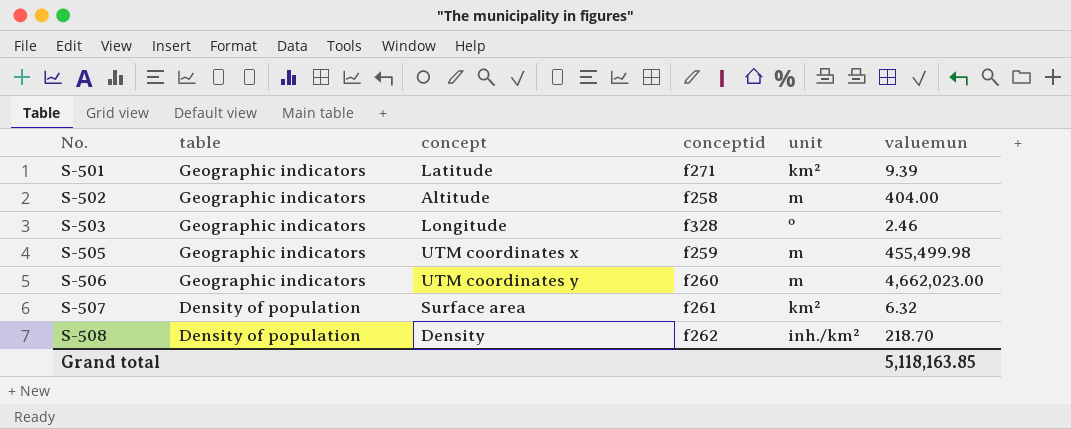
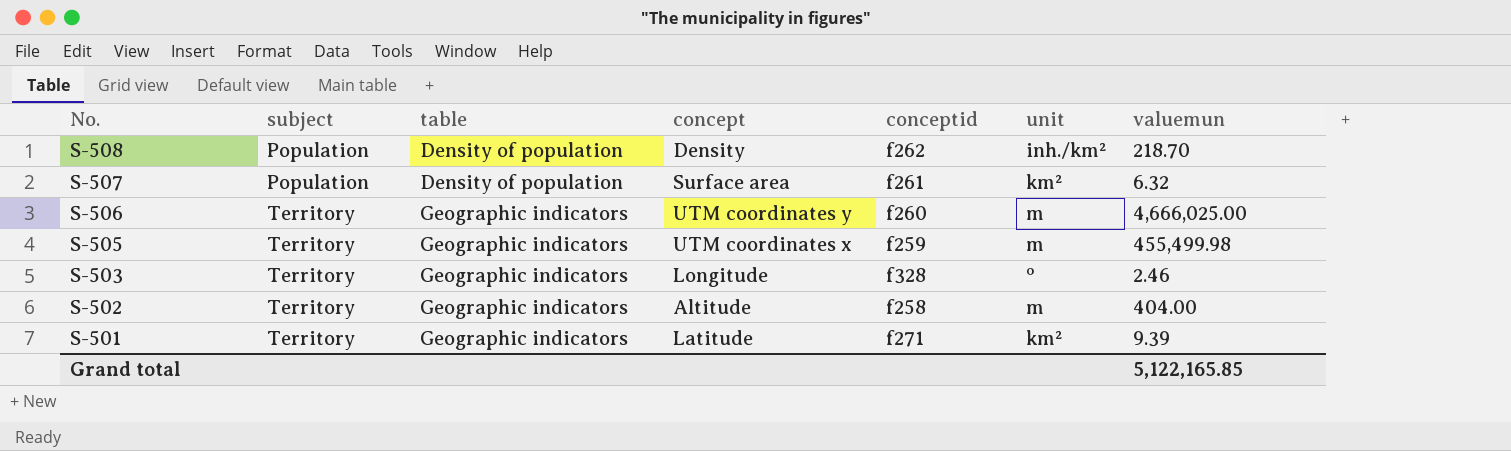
row order: No. ascending -> No. descending
column subject | position: none -> 2
S-506 | valuemun: 4,662,023.00 -> 4,666,025.00
Grand total | valuemun: 5,118,163.85 -> 5,122,165.85

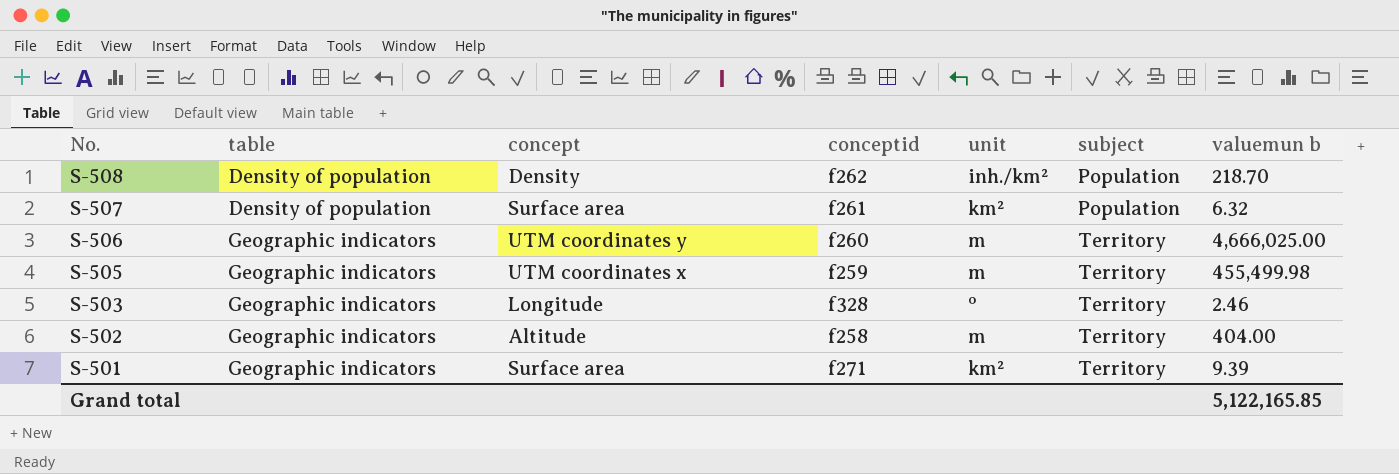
column subject | position: 2 -> 6
column name: valuemun -> valuemun b
S-501 | concept: Latitude -> Surface area

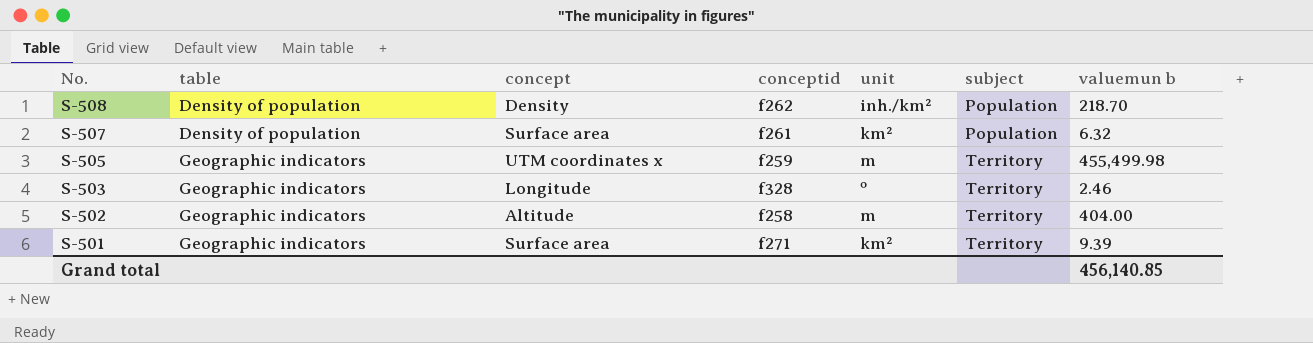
row S-506: Geographic indicators | UTM coordinates y | f260 | m | Territory | 4,666,025.00 -> none
Grand total | valuemun b: 5,122,165.85 -> 456,140.85

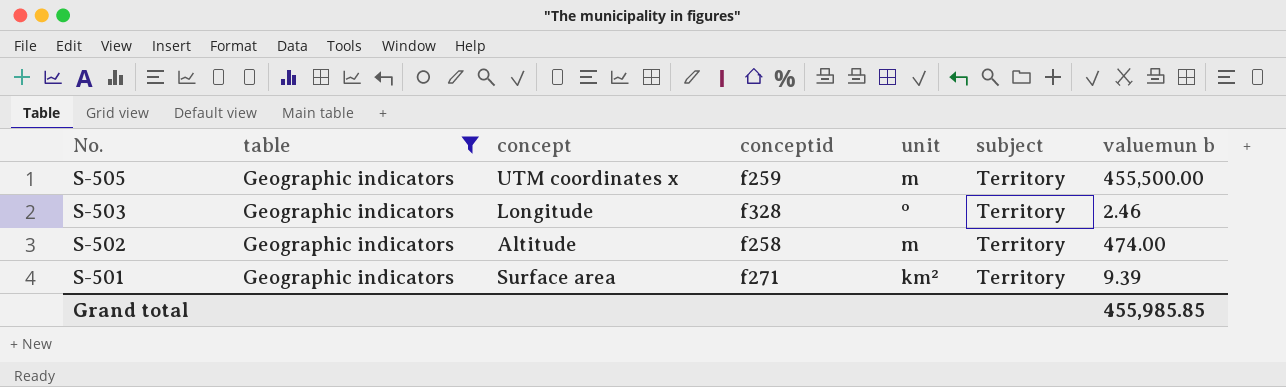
filter: none -> table = Geographic indicators
S-505 | valuemun b: 455,499.98 -> 455,500.00
S-502 | valuemun b: 404.00 -> 474.00
Grand total | valuemun b: 456,140.85 -> 455,985.85

